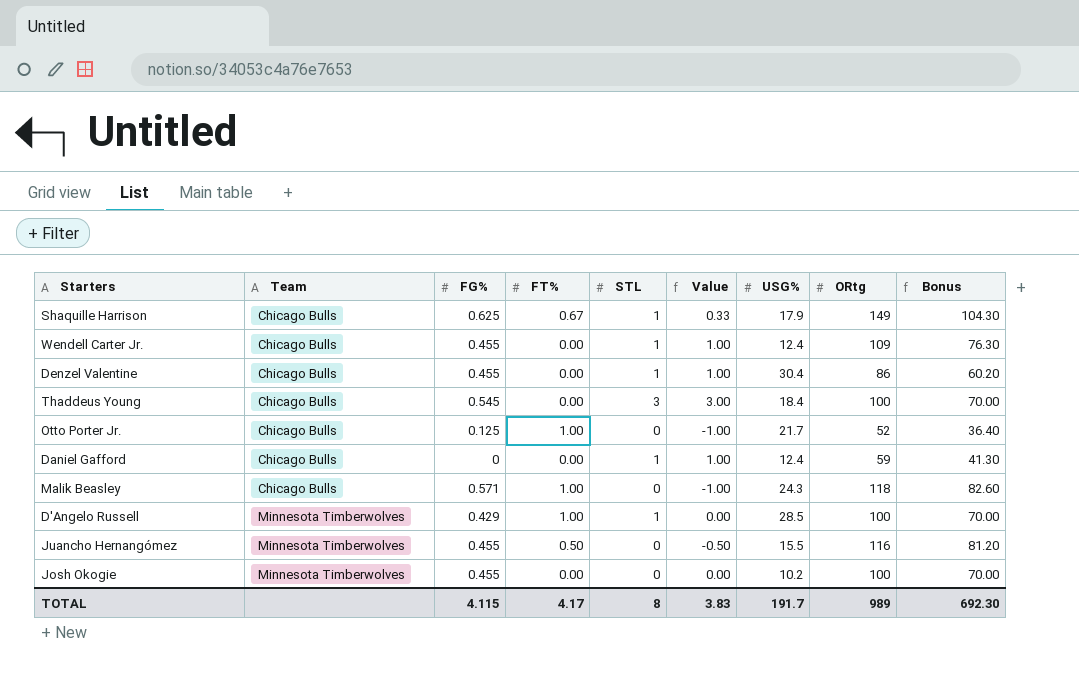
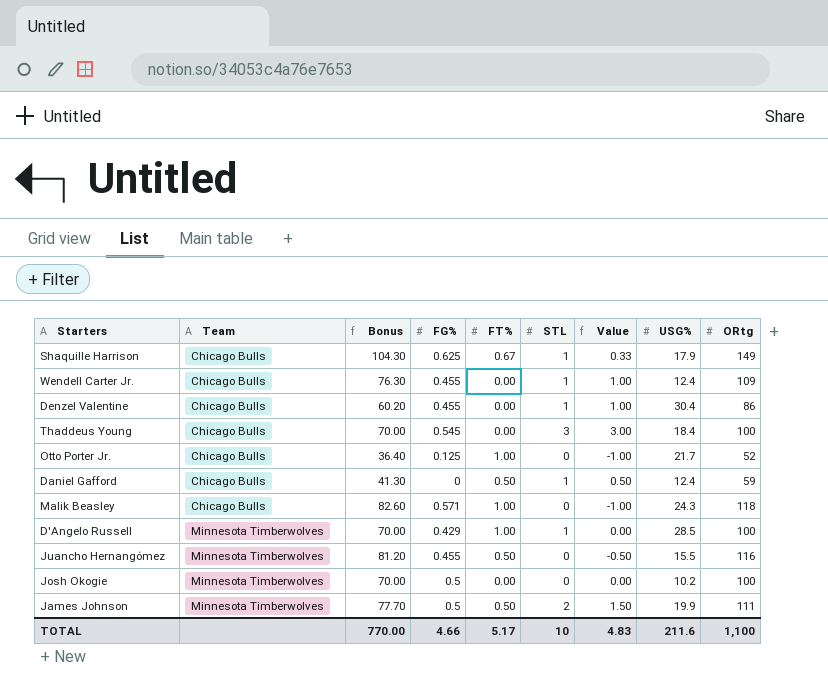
column Bonus | position: 9 -> 3
Daniel Gafford | FT%: 0.00 -> 0.50
Daniel Gafford | Value: 1.00 -> 0.50
Josh Okogie | FG%: 0.455 -> 0.5
row James Johnson: none -> Minnesota Timberwolves | 77.70 | 0.5 | 0.50 | 2 | 1.50 | 19.9 | 111
TOTAL | Bonus: 692.30 -> 770.00
TOTAL | FG%: 4.115 -> 4.66
TOTAL | FT%: 4.17 -> 5.17
TOTAL | STL: 8 -> 10
TOTAL | Value: 3.83 -> 4.83
TOTAL | USG%: 191.7 -> 211.6
TOTAL | ORtg: 989 -> 1,100

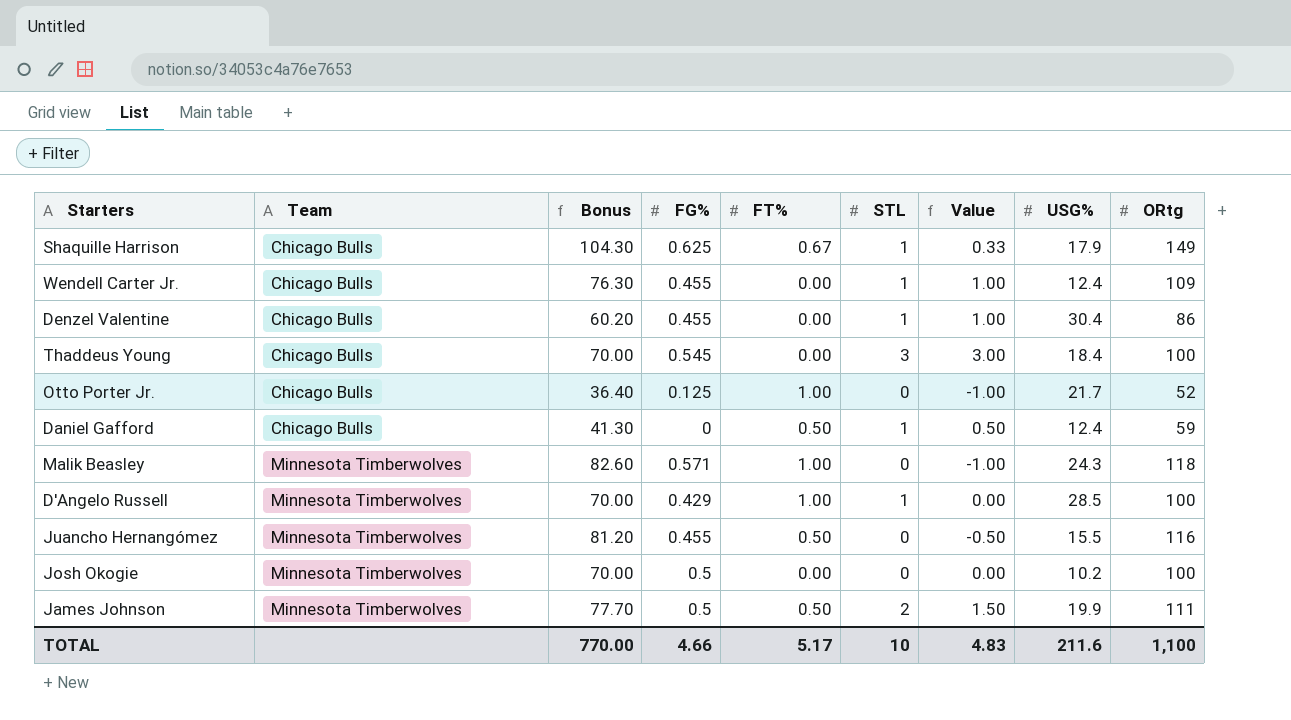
Malik Beasley | Team: Chicago Bulls -> Minnesota Timberwolves

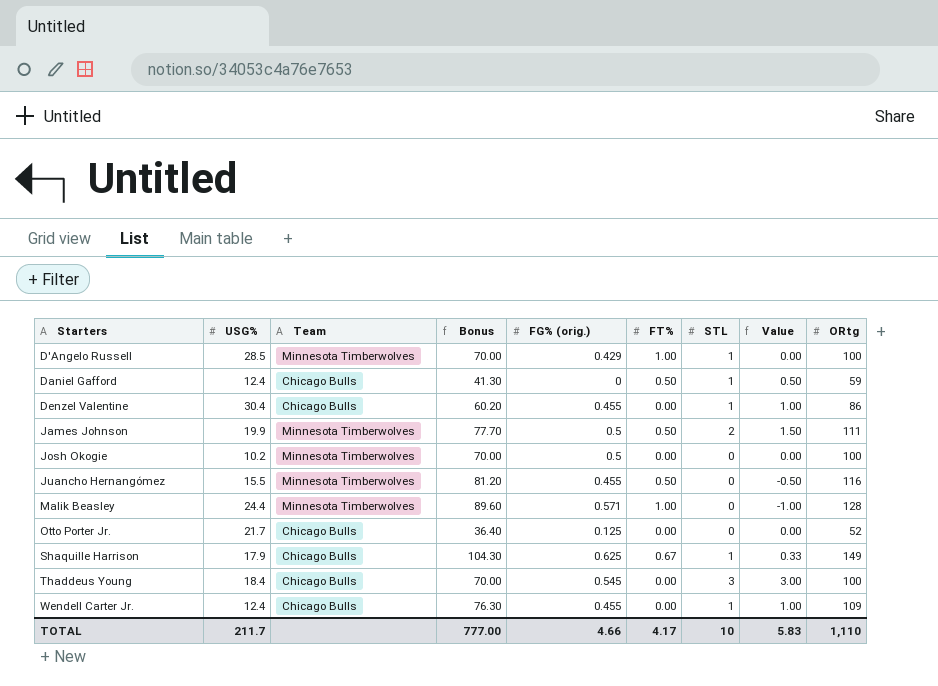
row order: Team ascending -> Starters ascending
column USG% | position: 8 -> 2
column name: FG% -> FG% (orig.)
Malik Beasley | USG%: 24.3 -> 24.4
Malik Beasley | Bonus: 82.60 -> 89.60
Malik Beasley | ORtg: 118 -> 128
Otto Porter Jr. | FT%: 1.00 -> 0.00
Otto Porter Jr. | Value: -1.00 -> 0.00
TOTAL | USG%: 211.6 -> 211.7
TOTAL | Bonus: 770.00 -> 777.00
TOTAL | FT%: 5.17 -> 4.17
TOTAL | Value: 4.83 -> 5.83
TOTAL | ORtg: 1,100 -> 1,110

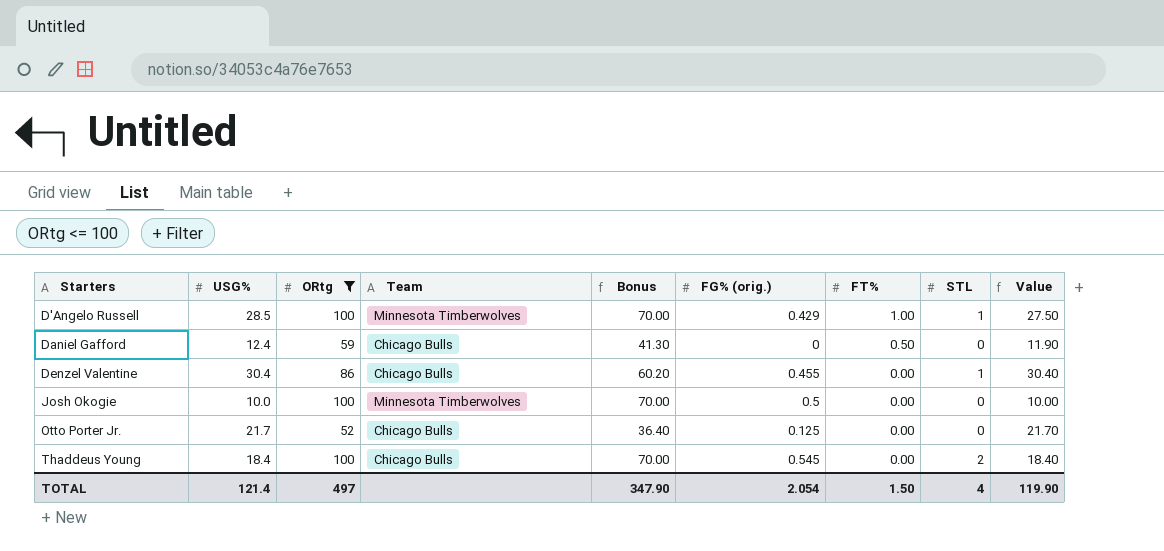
filter: none -> ORtg <= 100
column ORtg | position: 9 -> 3
column Value | formula: [STL] - [FT%] -> [USG%] - [FT%]
Daniel Gafford | STL: 1 -> 0
Josh Okogie | USG%: 10.2 -> 10.0
Thaddeus Young | STL: 3 -> 2
TOTAL | USG%: 211.7 -> 121.4
TOTAL | ORtg: 1,110 -> 497
TOTAL | Bonus: 777.00 -> 347.90
TOTAL | FG% (orig.): 4.66 -> 2.054
TOTAL | FT%: 4.17 -> 1.50
TOTAL | STL: 10 -> 4
TOTAL | Value: 5.83 -> 119.90

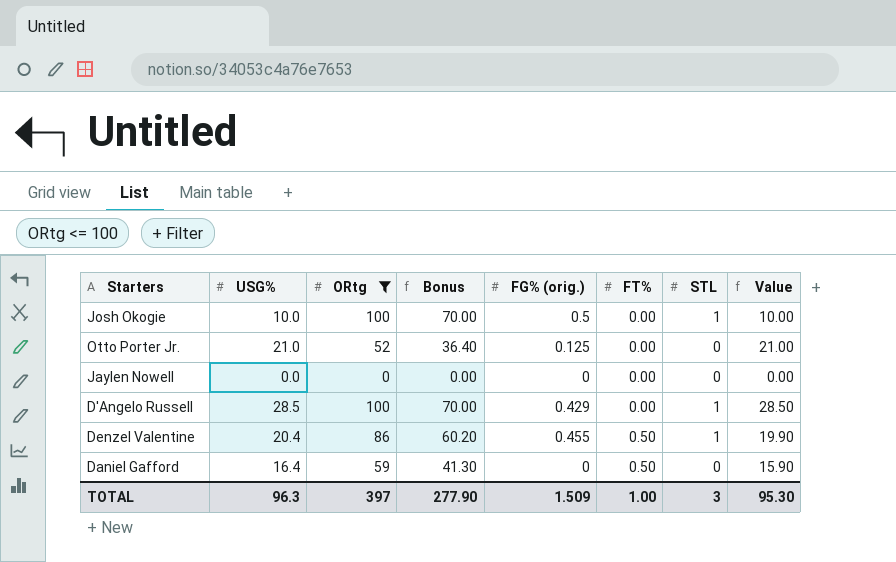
row order: Starters ascending -> FT% ascending
column Team | position: 4 -> none
row Thaddeus Young: 18.4 | 100 | Chicago Bulls | 70.00 | 0.545 | 0.00 | 2 | 18.40 -> none
Josh Okogie | STL: 0 -> 1
Otto Porter Jr. | USG%: 21.7 -> 21.0
Otto Porter Jr. | Value: 21.70 -> 21.00
row Jaylen Nowell: none -> 0.0 | 0 | 0.00 | 0 | 0.00 | 0 | 0.00
D'Angelo Russell | FT%: 1.00 -> 0.00
D'Angelo Russell | Value: 27.50 -> 28.50
Denzel Valentine | USG%: 30.4 -> 20.4
Denzel Valentine | FT%: 0.00 -> 0.50
Denzel Valentine | Value: 30.40 -> 19.90
Daniel Gafford | USG%: 12.4 -> 16.4
Daniel Gafford | Value: 11.90 -> 15.90
TOTAL | USG%: 121.4 -> 96.3
TOTAL | ORtg: 497 -> 397
TOTAL | Bonus: 347.90 -> 277.90
TOTAL | FG% (orig.): 2.054 -> 1.509
TOTAL | FT%: 1.50 -> 1.00
TOTAL | STL: 4 -> 3
TOTAL | Value: 119.90 -> 95.30

